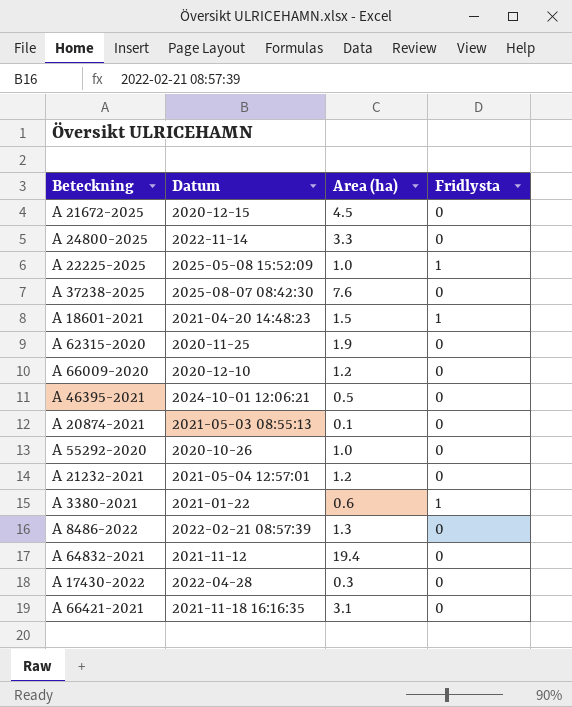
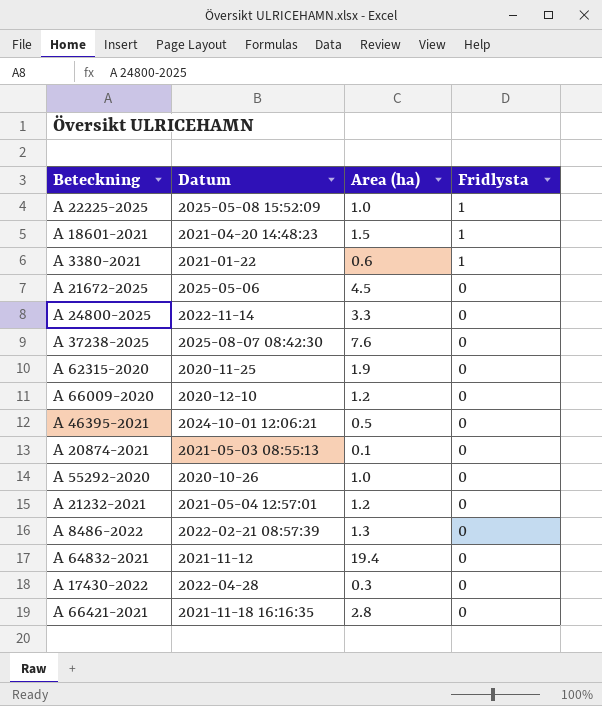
row order: none -> Fridlysta descending
A 21672-2025 | Datum: 2020-12-15 -> 2025-05-06
A 66421-2021 | Area (ha): 3.1 -> 2.8

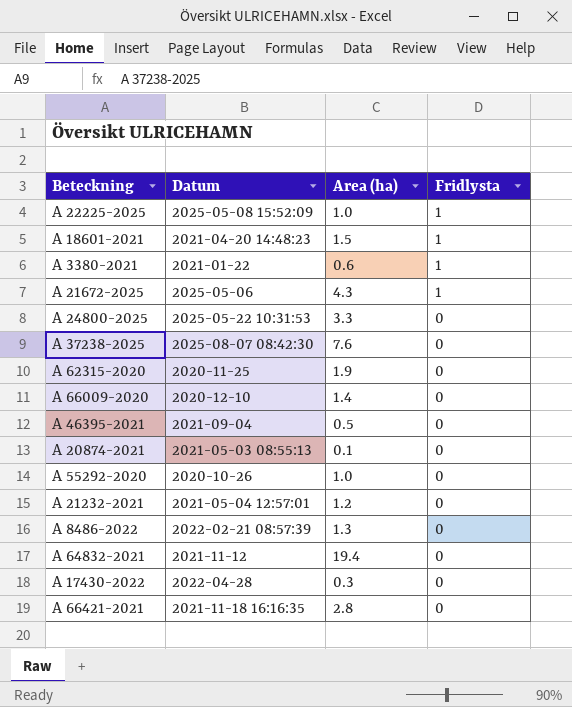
A 21672-2025 | Area (ha): 4.5 -> 4.3
A 21672-2025 | Fridlysta: 0 -> 1
A 24800-2025 | Datum: 2022-11-14 -> 2025-05-22 10:31:53
A 66009-2020 | Area (ha): 1.2 -> 1.4
A 46395-2021 | Datum: 2024-10-01 12:06:21 -> 2021-09-04

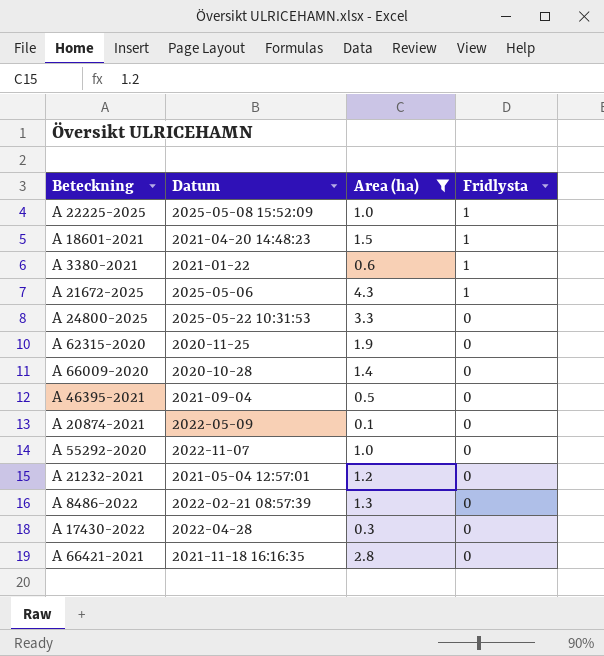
filter: none -> Area (ha) <= 4.3
A 66009-2020 | Datum: 2020-12-10 -> 2020-10-28
A 20874-2021 | Datum: 2021-05-03 08:55:13 -> 2022-05-09
A 55292-2020 | Datum: 2020-10-26 -> 2022-11-07

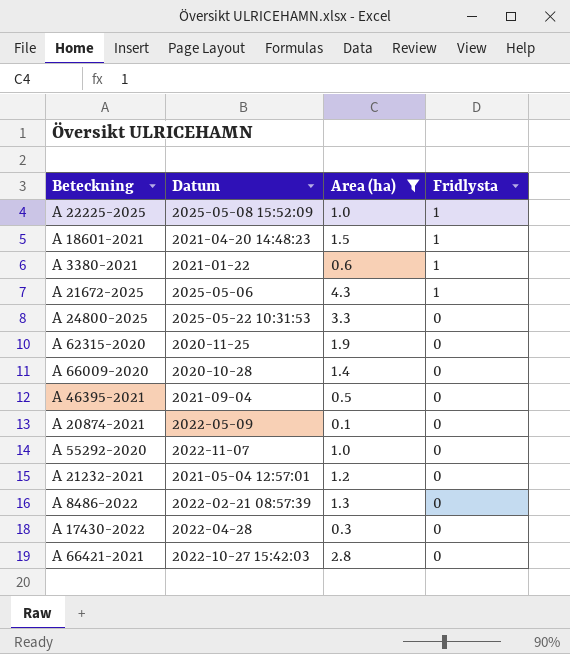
A 66421-2021 | Datum: 2021-11-18 16:16:35 -> 2022-10-27 15:42:03

